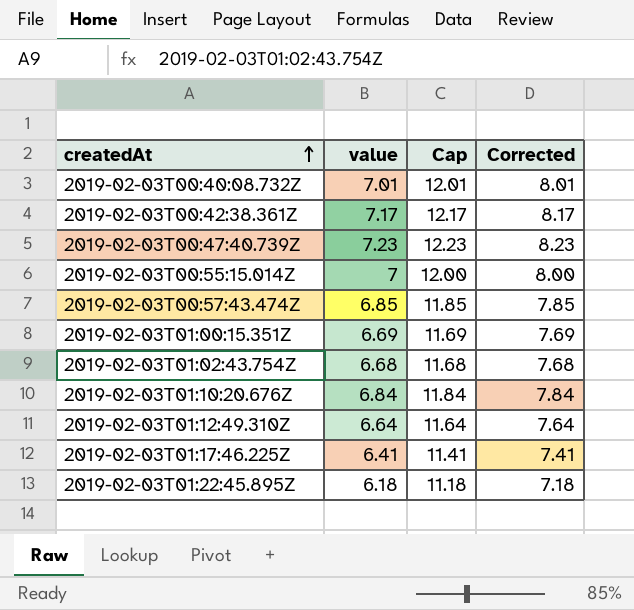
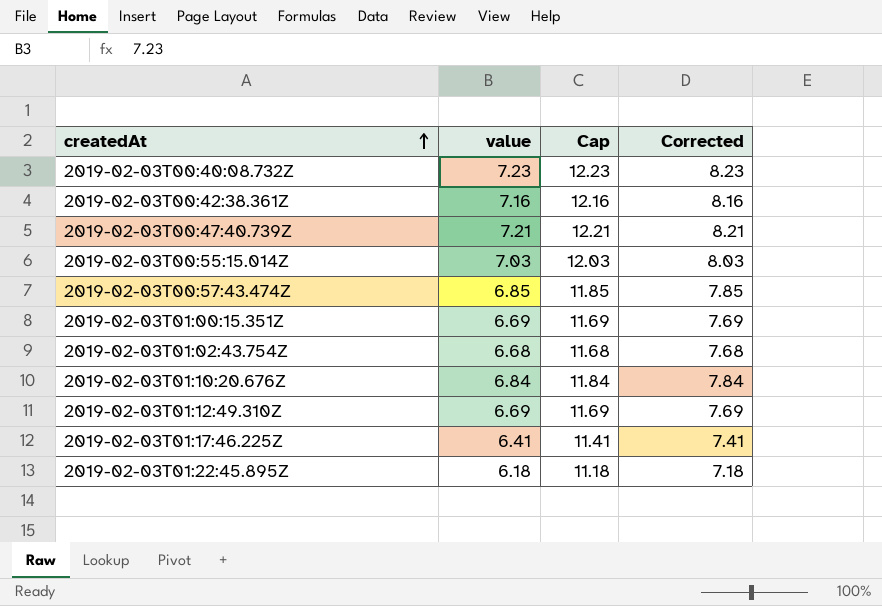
2019-02-03T00:40:08.732Z | value: 7.01 -> 7.23
2019-02-03T00:40:08.732Z | Cap: 12.01 -> 12.23
2019-02-03T00:40:08.732Z | Corrected: 8.01 -> 8.23
2019-02-03T00:42:38.361Z | value: 7.17 -> 7.16
2019-02-03T00:42:38.361Z | Cap: 12.17 -> 12.16
2019-02-03T00:42:38.361Z | Corrected: 8.17 -> 8.16
2019-02-03T00:47:40.739Z | value: 7.23 -> 7.21
2019-02-03T00:47:40.739Z | Cap: 12.23 -> 12.21
2019-02-03T00:47:40.739Z | Corrected: 8.23 -> 8.21
2019-02-03T00:55:15.014Z | value: 7 -> 7.03
2019-02-03T00:55:15.014Z | Cap: 12.00 -> 12.03
2019-02-03T00:55:15.014Z | Corrected: 8.00 -> 8.03
2019-02-03T01:12:49.310Z | value: 6.64 -> 6.69
2019-02-03T01:12:49.310Z | Cap: 11.64 -> 11.69
2019-02-03T01:12:49.310Z | Corrected: 7.64 -> 7.69

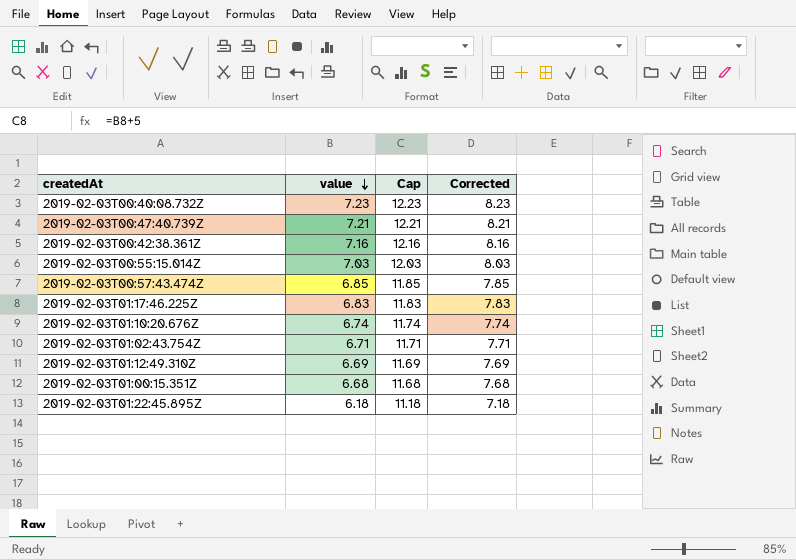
row order: createdAt ascending -> value descending
2019-02-03T01:17:46.225Z | value: 6.41 -> 6.83
2019-02-03T01:17:46.225Z | Cap: 11.41 -> 11.83
2019-02-03T01:17:46.225Z | Corrected: 7.41 -> 7.83
2019-02-03T01:10:20.676Z | value: 6.84 -> 6.74
2019-02-03T01:10:20.676Z | Cap: 11.84 -> 11.74
2019-02-03T01:10:20.676Z | Corrected: 7.84 -> 7.74
2019-02-03T01:02:43.754Z | value: 6.68 -> 6.71
2019-02-03T01:02:43.754Z | Cap: 11.68 -> 11.71
2019-02-03T01:02:43.754Z | Corrected: 7.68 -> 7.71
2019-02-03T01:00:15.351Z | value: 6.69 -> 6.68
2019-02-03T01:00:15.351Z | Cap: 11.69 -> 11.68
2019-02-03T01:00:15.351Z | Corrected: 7.69 -> 7.68

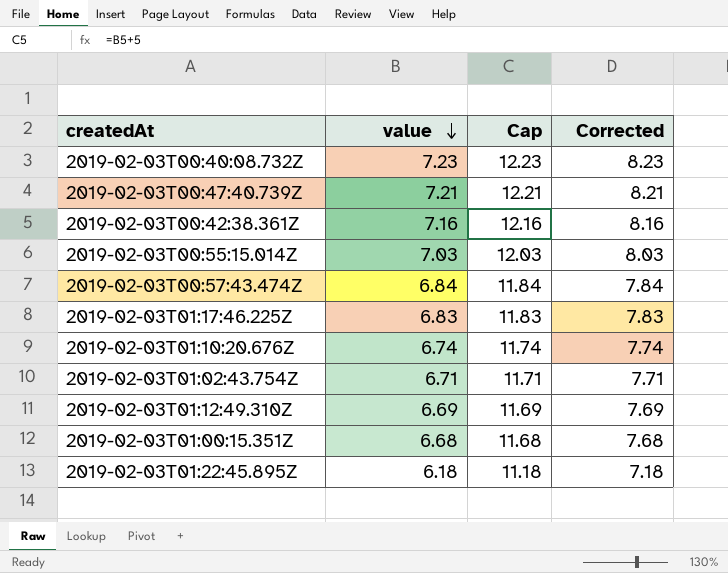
2019-02-03T00:57:43.474Z | value: 6.85 -> 6.84
2019-02-03T00:57:43.474Z | Cap: 11.85 -> 11.84
2019-02-03T00:57:43.474Z | Corrected: 7.85 -> 7.84

